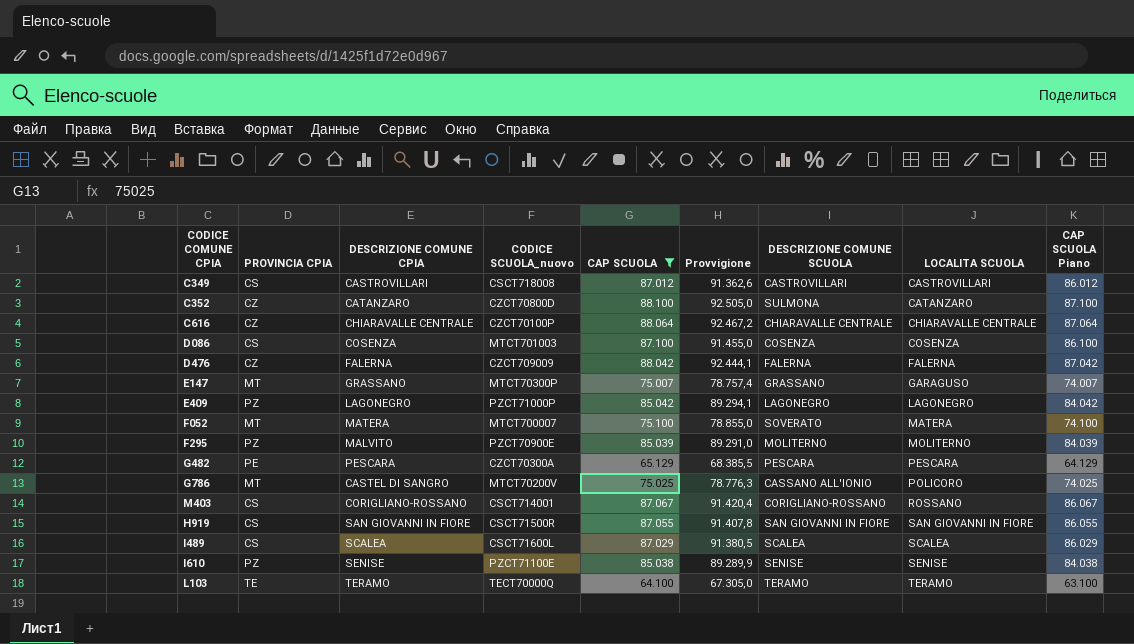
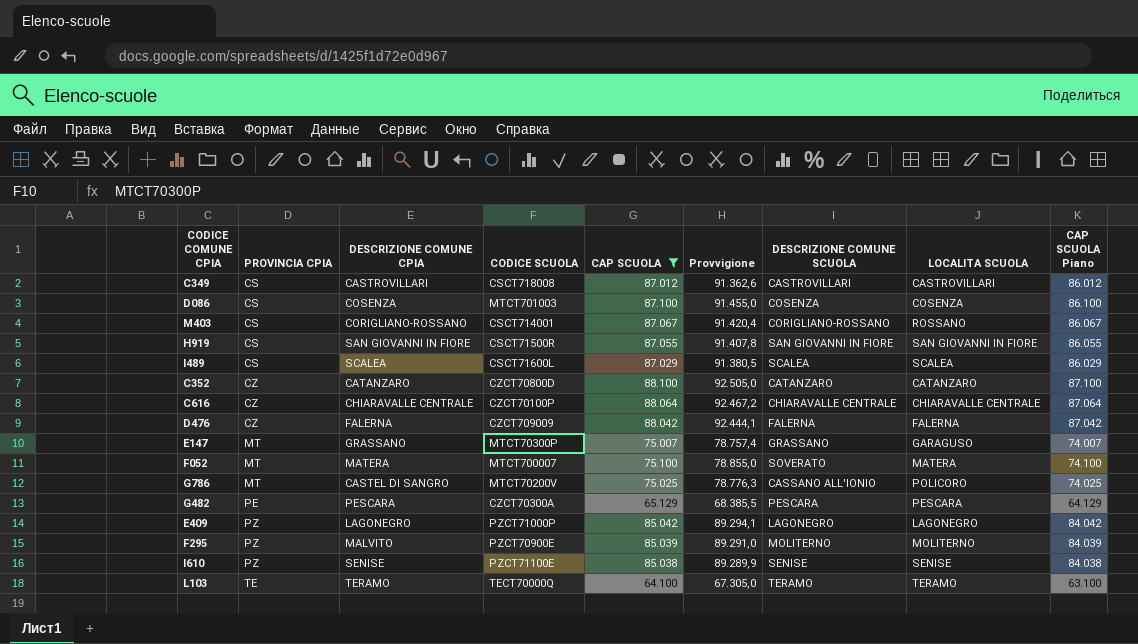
row order: LOCALITA SCUOLA ascending -> PROVINCIA CPIA ascending
column name: CODICE SCUOLA_nuovo -> CODICE SCUOLA
C352 | DESCRIZIONE COMUNE SCUOLA: SULMONA -> CATANZARO

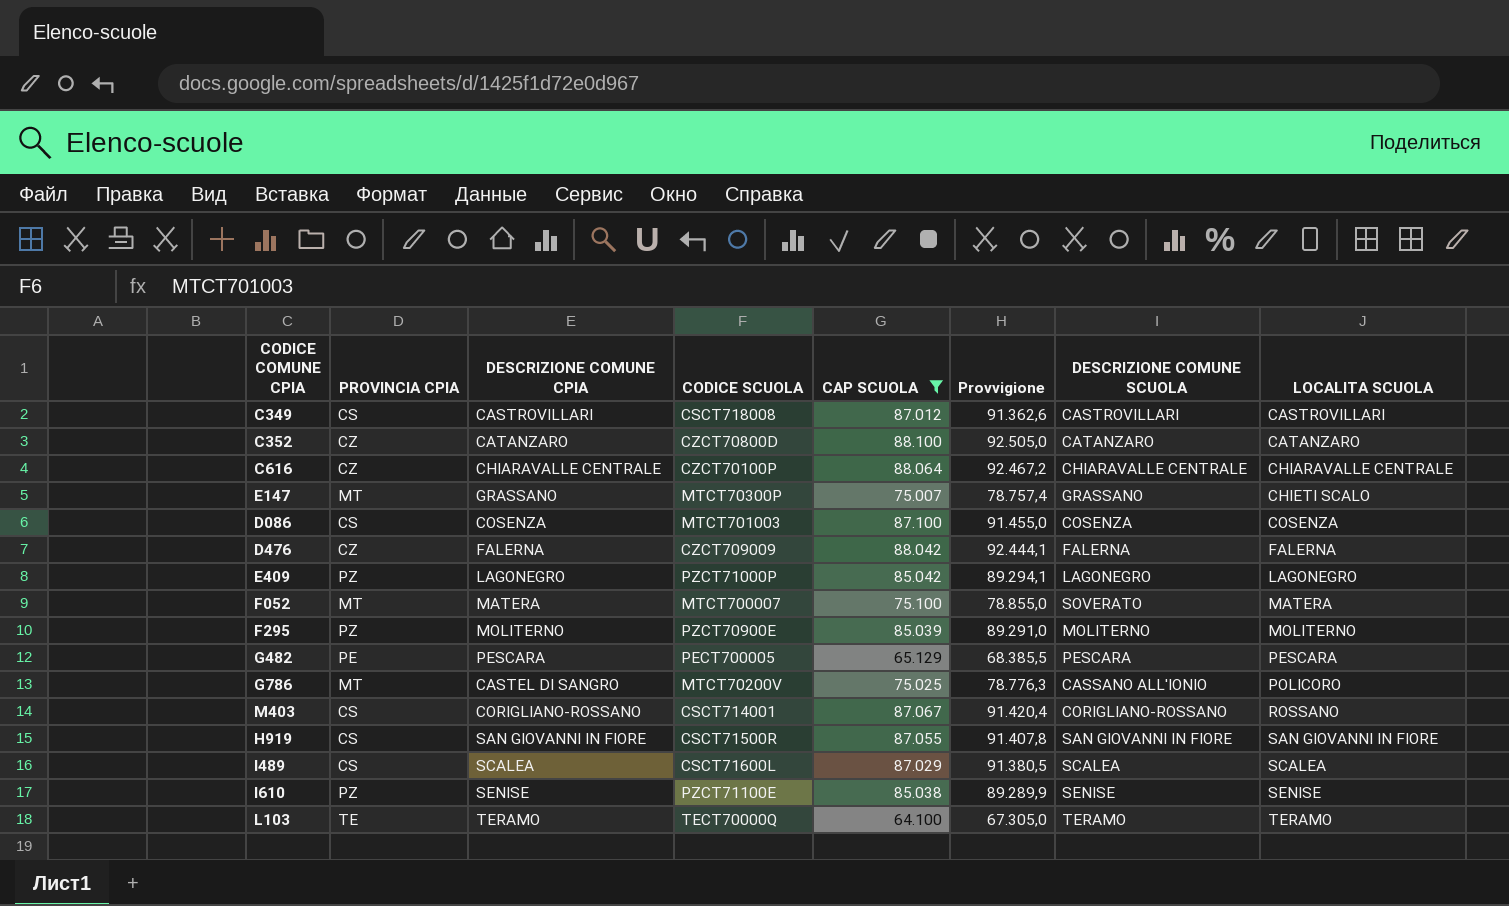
row order: PROVINCIA CPIA ascending -> LOCALITA SCUOLA ascending
column CAP SCUOLA Piano | formula: [CAP SCUOLA] - 1000 -> none
E147 | LOCALITA SCUOLA: GARAGUSO -> CHIETI SCALO
F295 | DESCRIZIONE COMUNE CPIA: MALVITO -> MOLITERNO
G482 | CODICE SCUOLA: CZCT70300A -> PECT700005

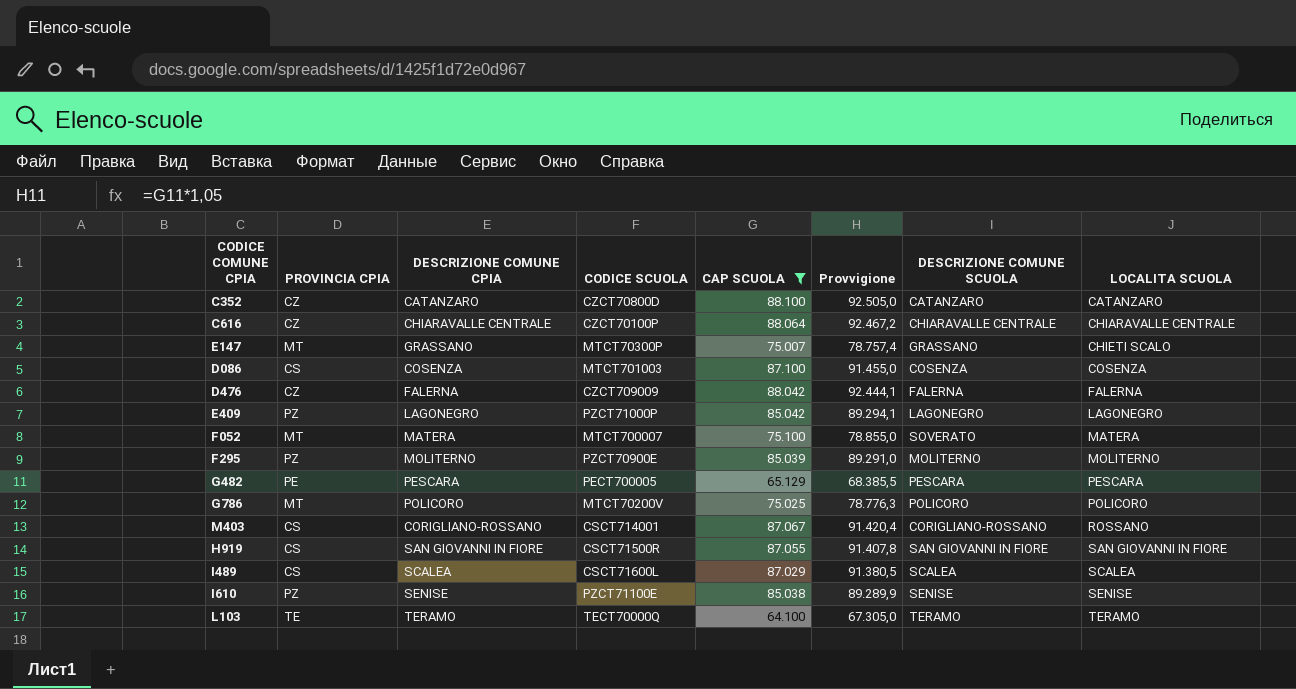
row C349: CS | CASTROVILLARI | CSCT718008 | 87.012 | 91.362,6 | CASTROVILLARI | CASTROVILLARI -> none
G786 | DESCRIZIONE COMUNE CPIA: CASTEL DI SANGRO -> POLICORO
G786 | DESCRIZIONE COMUNE SCUOLA: CASSANO ALL'IONIO -> POLICORO

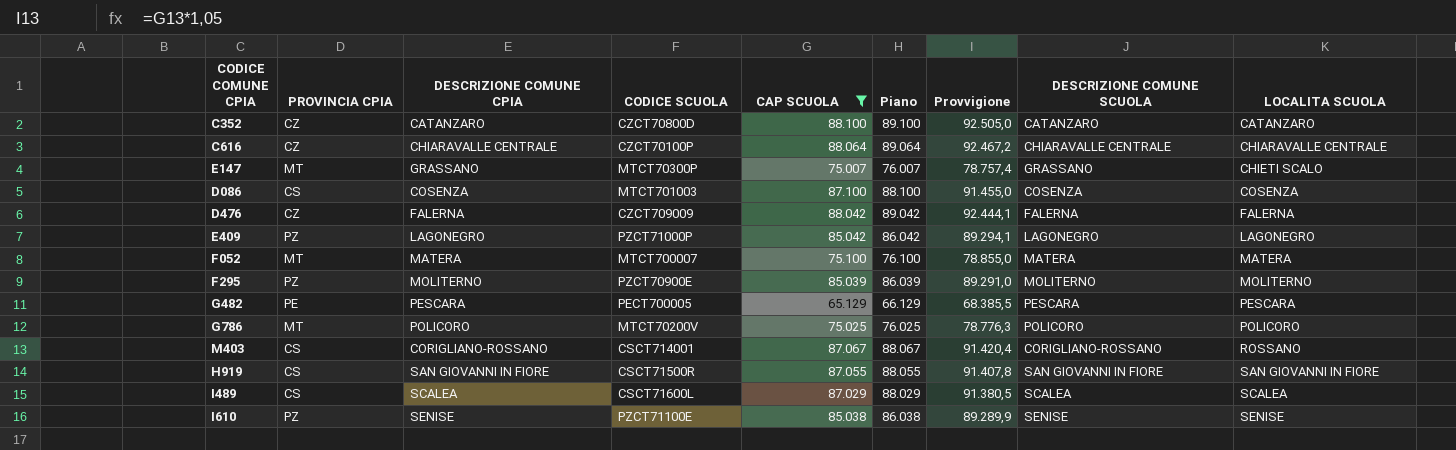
column Piano | formula: none -> [CAP SCUOLA] + 1000
row L103: TE | TERAMO | TECT70000Q | 64.100 | 67.305,0 | TERAMO | TERAMO -> none
F052 | DESCRIZIONE COMUNE SCUOLA: SOVERATO -> MATERA

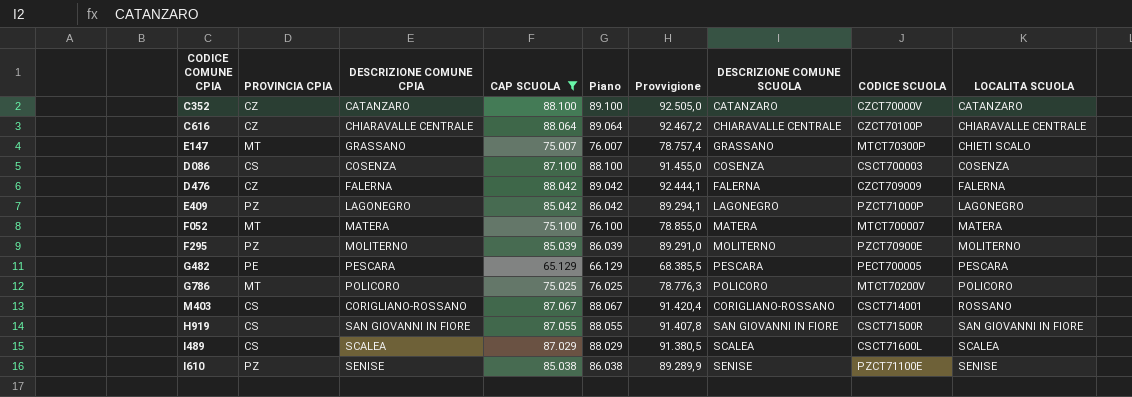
column CODICE SCUOLA | position: 4 -> 8
C352 | CODICE SCUOLA: CZCT70800D -> CZCT70000V
D086 | CODICE SCUOLA: MTCT701003 -> CSCT700003

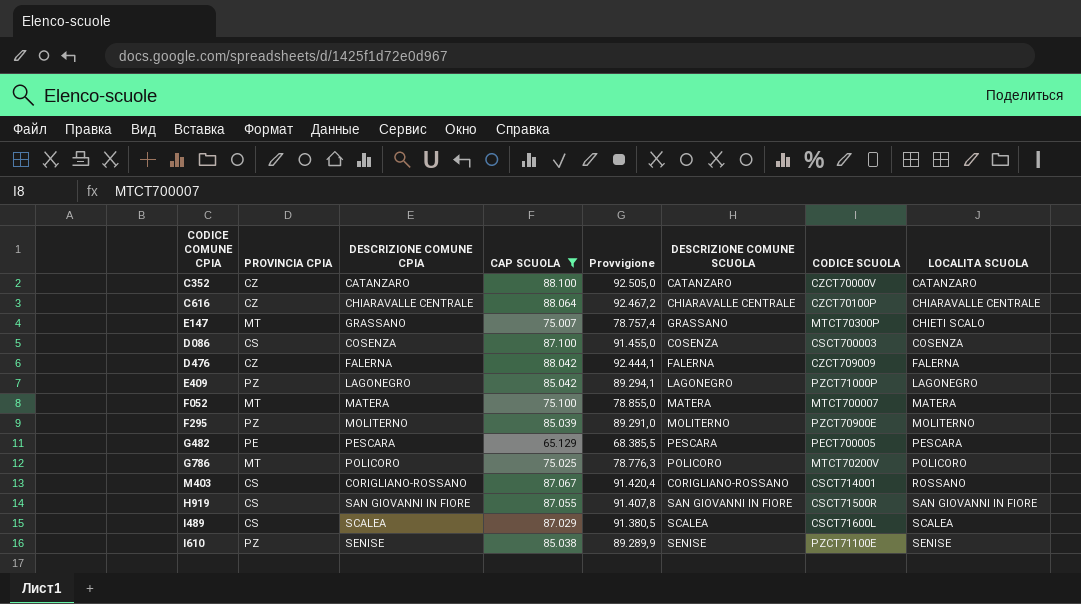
column Piano | formula: [CAP SCUOLA] + 1000 -> none

